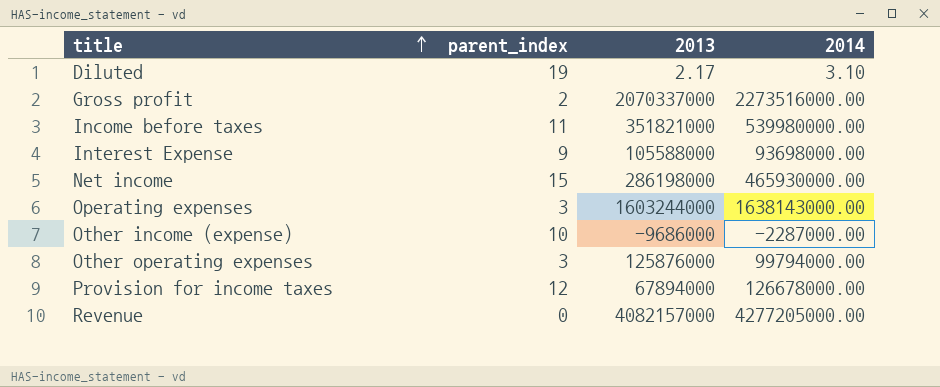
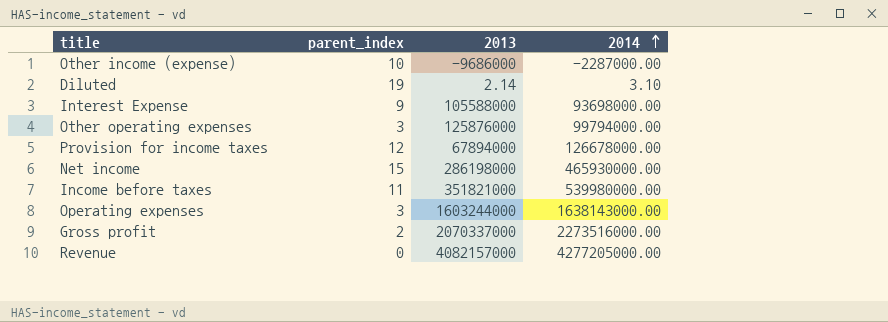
row order: title ascending -> 2014 ascending
Diluted | 2013: 2.17 -> 2.14

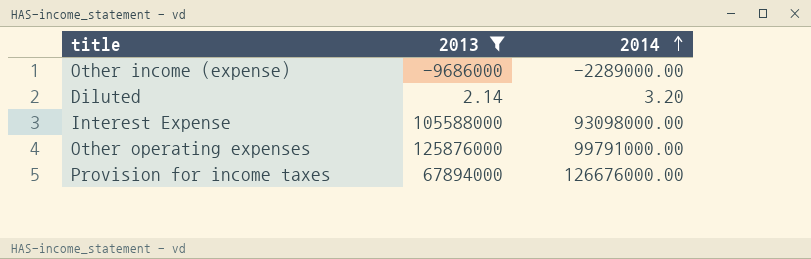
filter: none -> 2013 <= 125876000
column parent_index | position: 2 -> none
Other income (expense) | 2014: -2287000.00 -> -2289000.00
Diluted | 2014: 3.10 -> 3.20
Interest Expense | 2014: 93698000.00 -> 93098000.00
Other operating expenses | 2014: 99794000.00 -> 99791000.00
Provision for income taxes | 2014: 126678000.00 -> 126676000.00

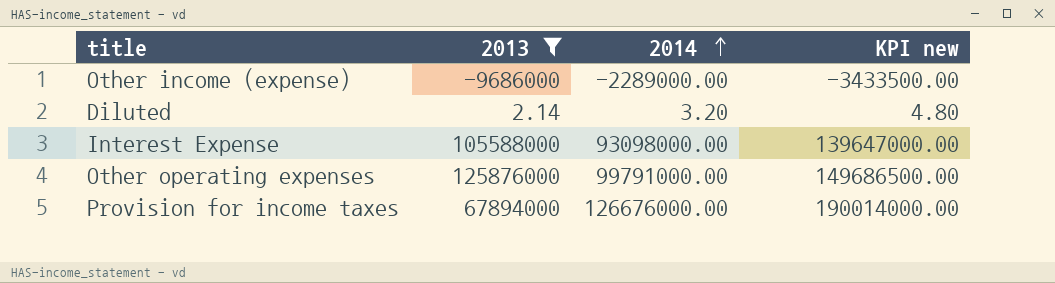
column KPI new | formula: none -> [2014] * 1.5

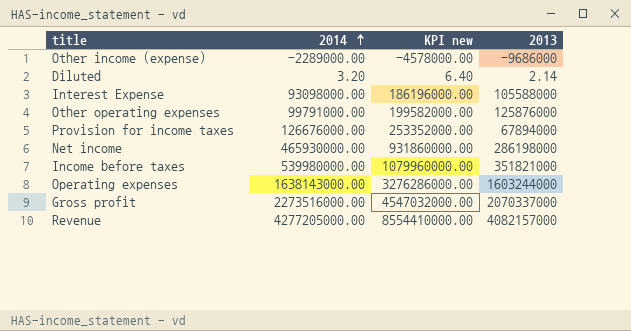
filter: 2013 <= 125876000 -> none
column KPI new | formula: [2014] * 1.5 -> [2014] * 2
column 2013 | position: 2 -> 4

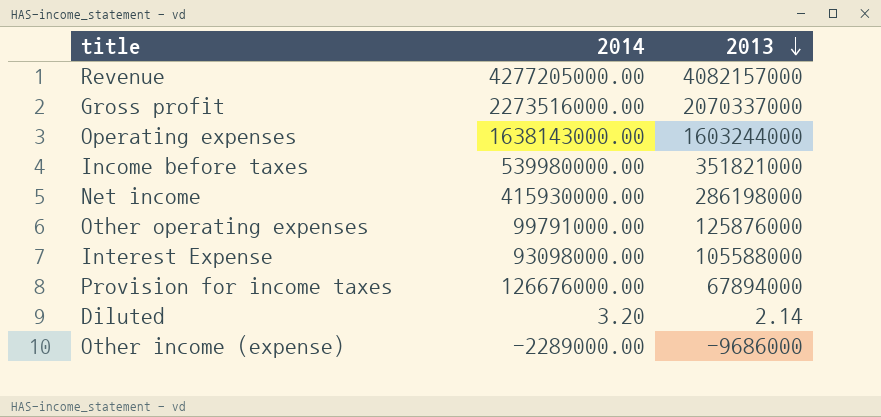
row order: 2014 ascending -> 2013 descending
column KPI new | formula: [2014] * 2 -> none
Net income | 2014: 465930000.00 -> 415930000.00

